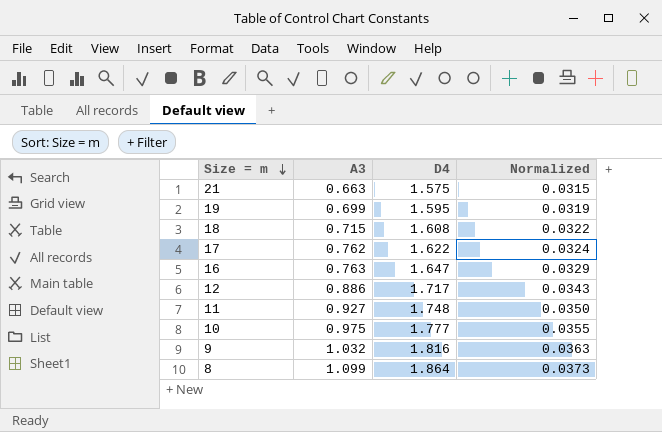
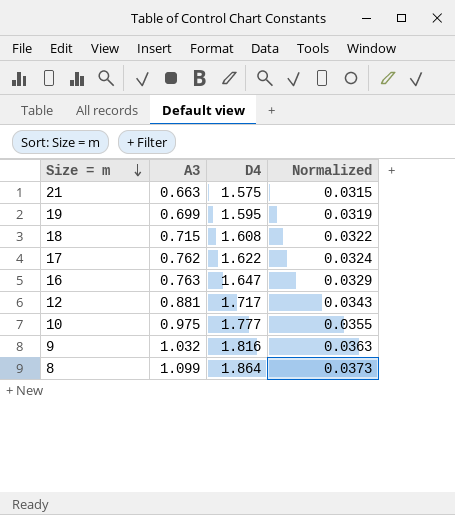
row 11: 0.927 | 1.748 | 0.0350 -> none
12 | A3: 0.886 -> 0.881

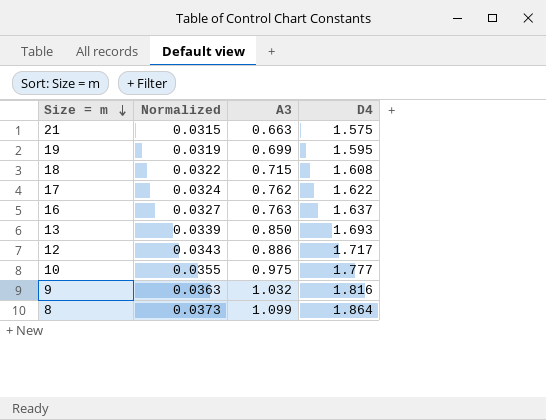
column Normalized | position: 4 -> 2
16 | Normalized: 0.0329 -> 0.0327
16 | D4: 1.647 -> 1.637
row 13: none -> 0.0339 | 0.850 | 1.693
12 | A3: 0.881 -> 0.886

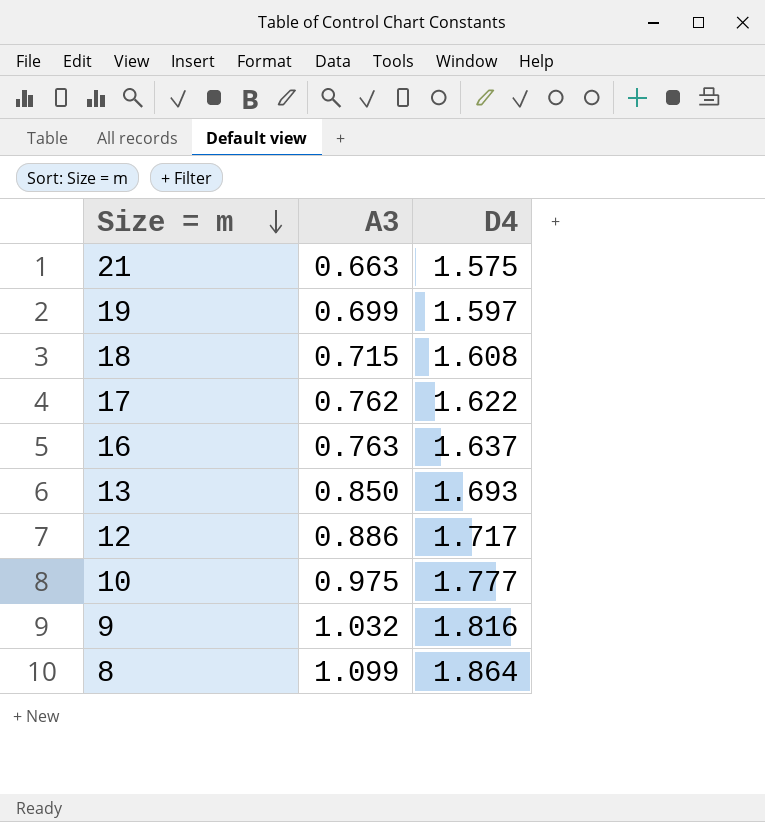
column Normalized | formula: [D4] * 0.02 -> none
19 | D4: 1.595 -> 1.597

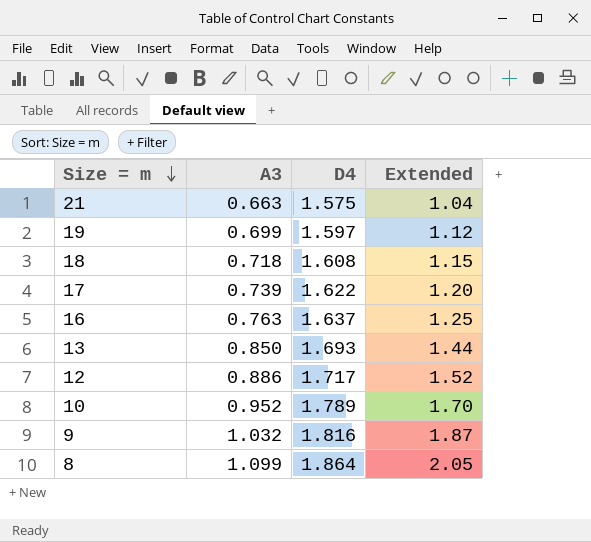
column Extended | formula: none -> [A3] * [D4]
18 | A3: 0.715 -> 0.718
17 | A3: 0.762 -> 0.739
10 | A3: 0.975 -> 0.952
10 | D4: 1.777 -> 1.789

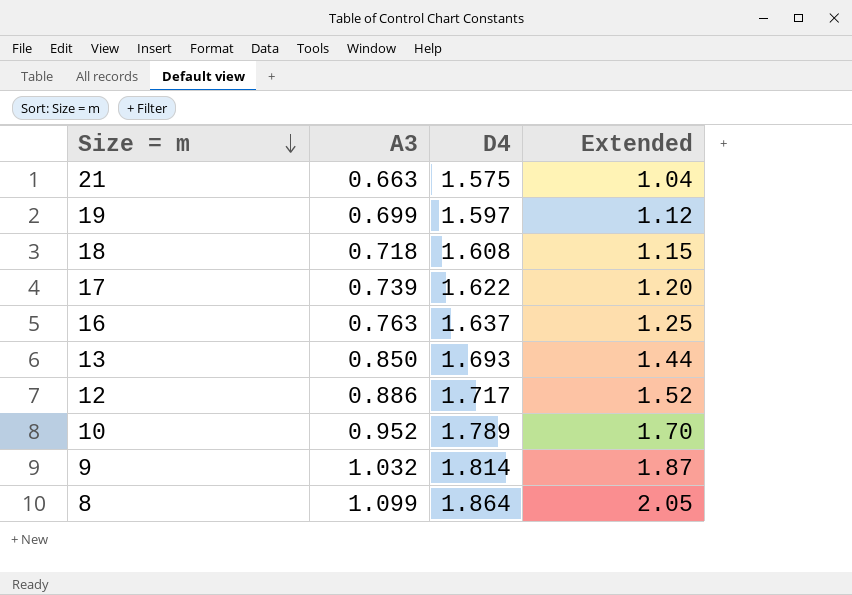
9 | D4: 1.816 -> 1.814

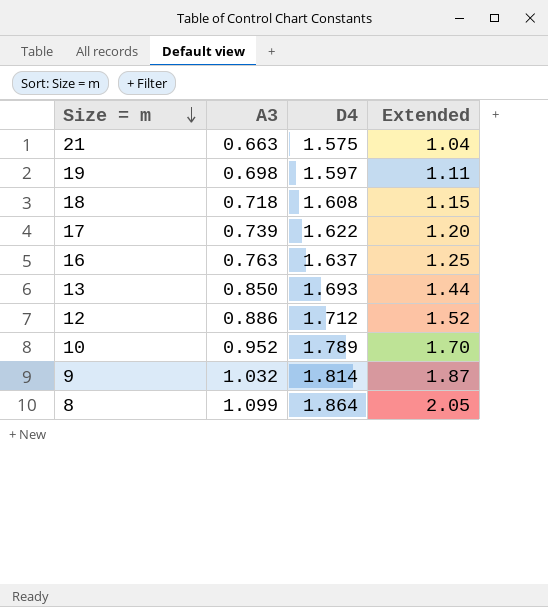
19 | A3: 0.699 -> 0.698
19 | Extended: 1.12 -> 1.11
12 | D4: 1.717 -> 1.712

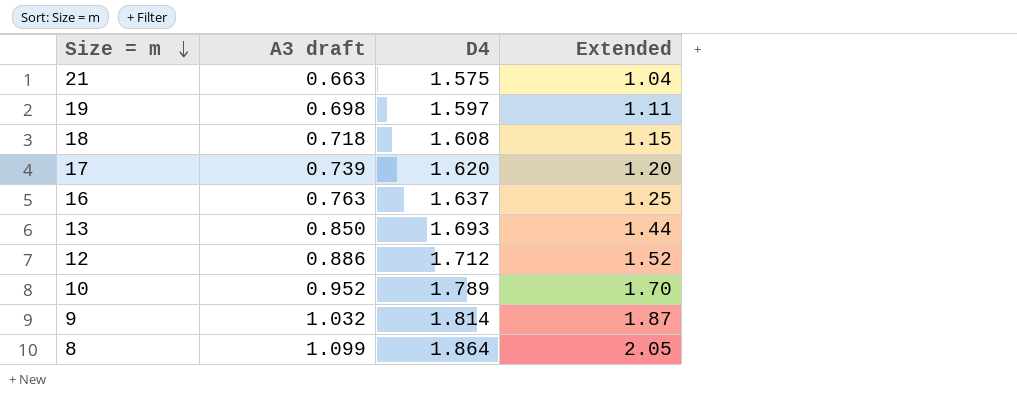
column name: A3 -> A3 draft
17 | D4: 1.622 -> 1.620

